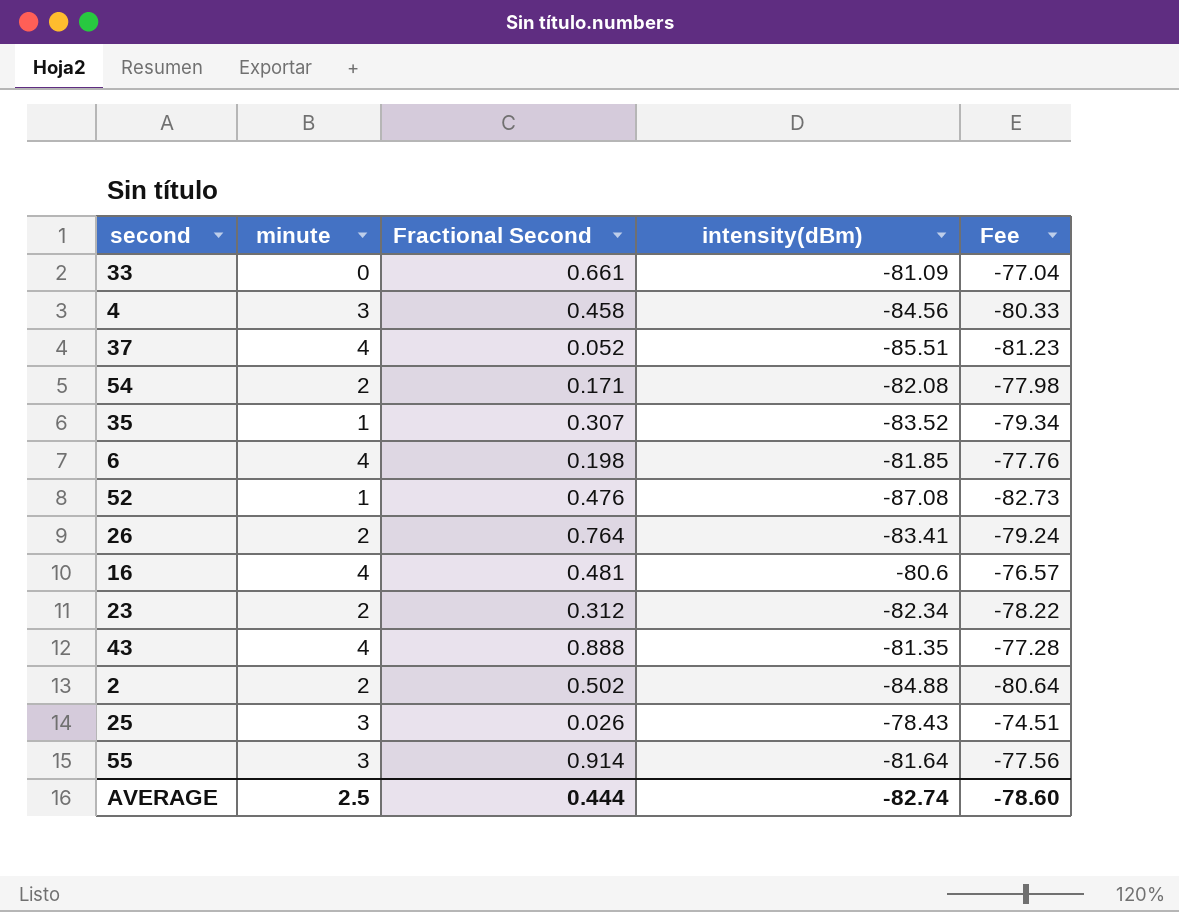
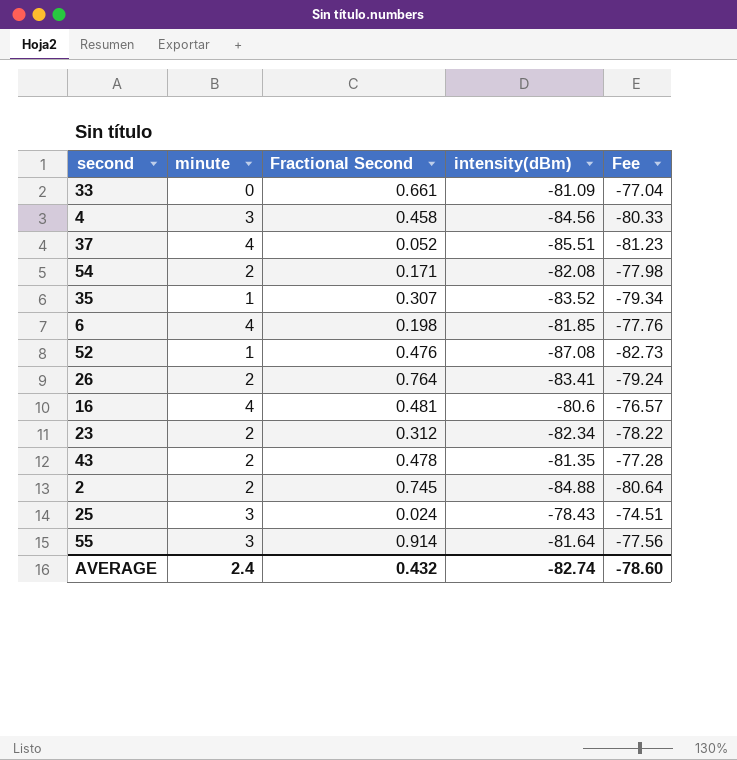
43 | minute: 4 -> 2
43 | Fractional Second: 0.888 -> 0.478
2 | Fractional Second: 0.502 -> 0.745
25 | Fractional Second: 0.026 -> 0.024
AVERAGE | minute: 2.5 -> 2.4
AVERAGE | Fractional Second: 0.444 -> 0.432

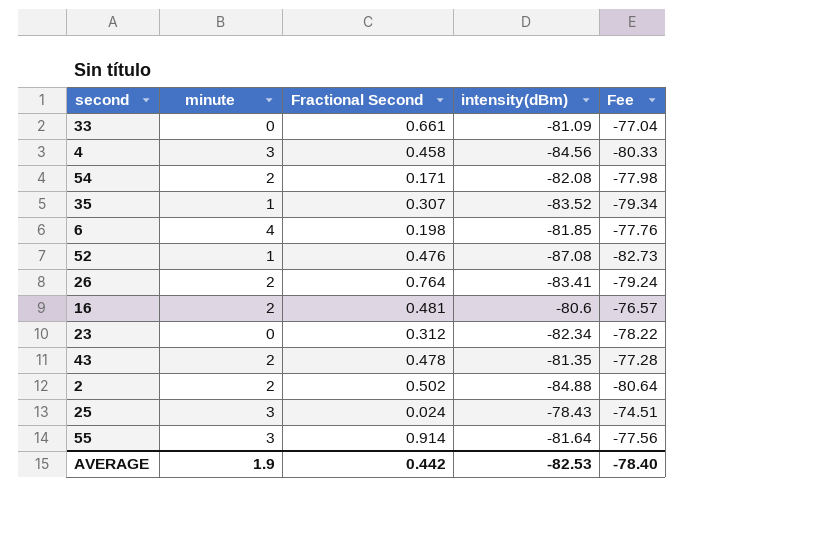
row 37: 4 | 0.052 | -85.51 | -81.23 -> none
16 | minute: 4 -> 2
23 | minute: 2 -> 0
2 | Fractional Second: 0.745 -> 0.502
AVERAGE | minute: 2.4 -> 1.9
AVERAGE | Fractional Second: 0.432 -> 0.442
AVERAGE | intensity(dBm): -82.74 -> -82.53
AVERAGE | Fee: -78.60 -> -78.40

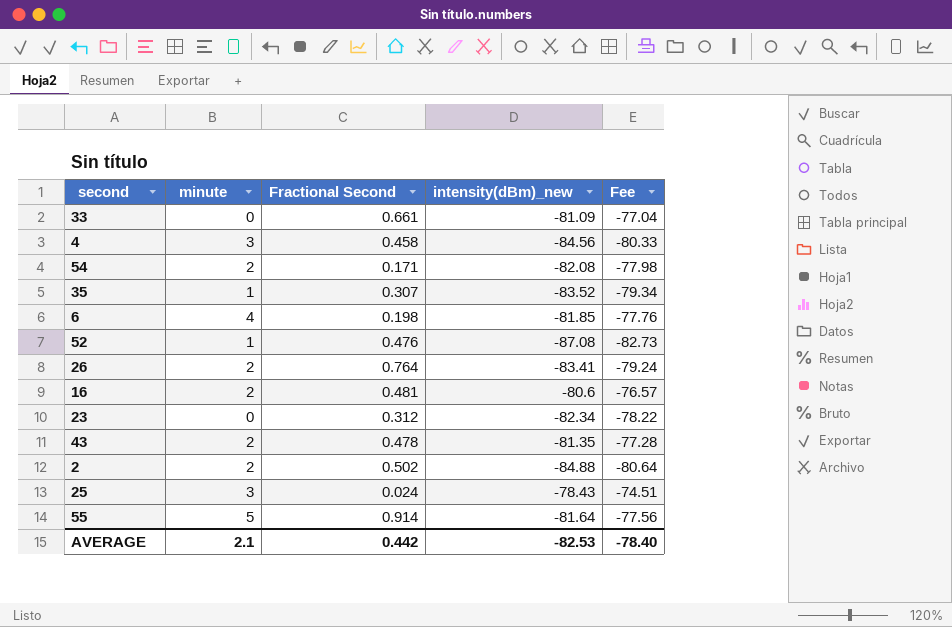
column name: intensity(dBm) -> intensity(dBm)_new
55 | minute: 3 -> 5
AVERAGE | minute: 1.9 -> 2.1

